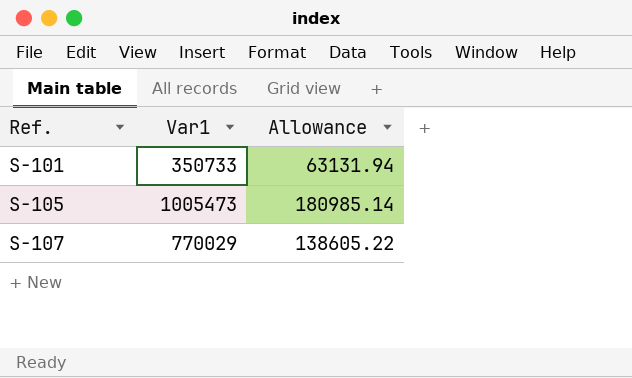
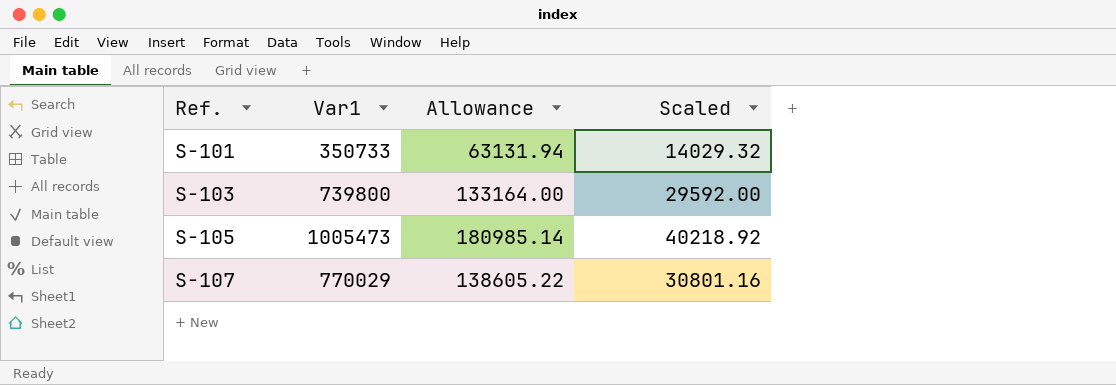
column Scaled | formula: none -> [Var1] * 0.04
row S-103: none -> 739800 | 133164.00 | 29592.00

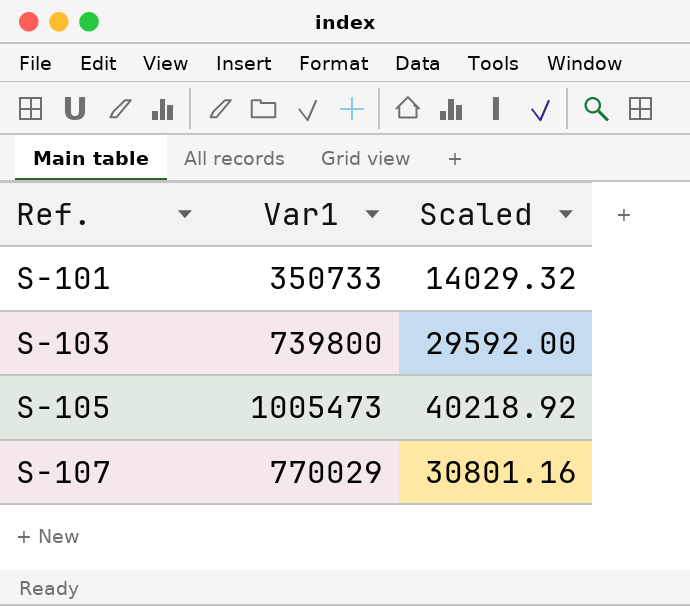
column Allowance | formula: [Var1] * 0.18 -> none

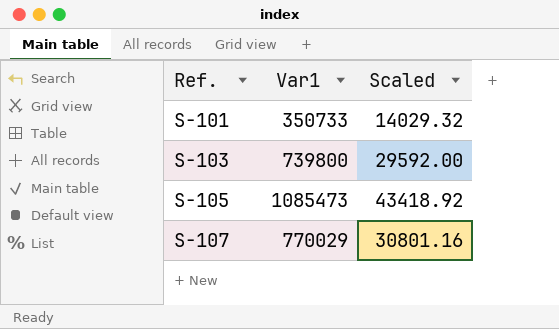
S-105 | Var1: 1005473 -> 1085473
S-105 | Scaled: 40218.92 -> 43418.92

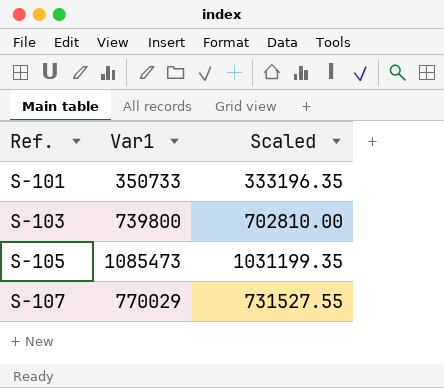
column Scaled | formula: [Var1] * 0.04 -> [Var1] * 0.95

